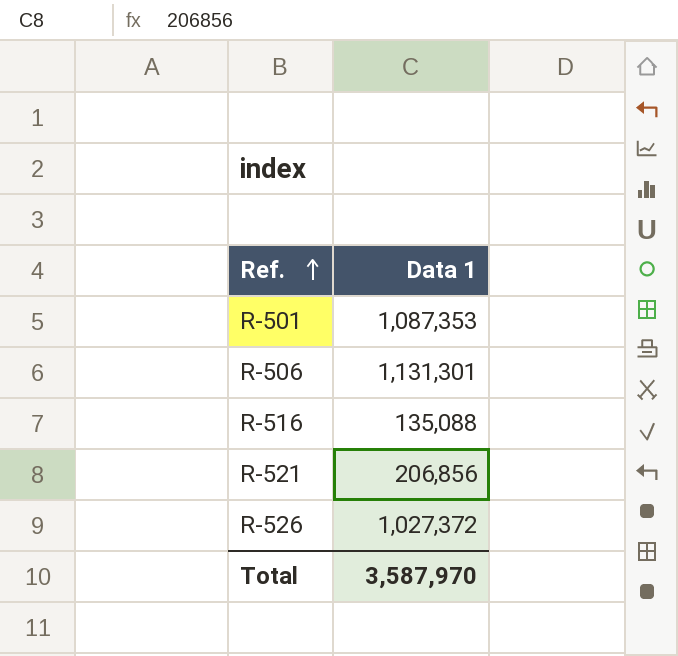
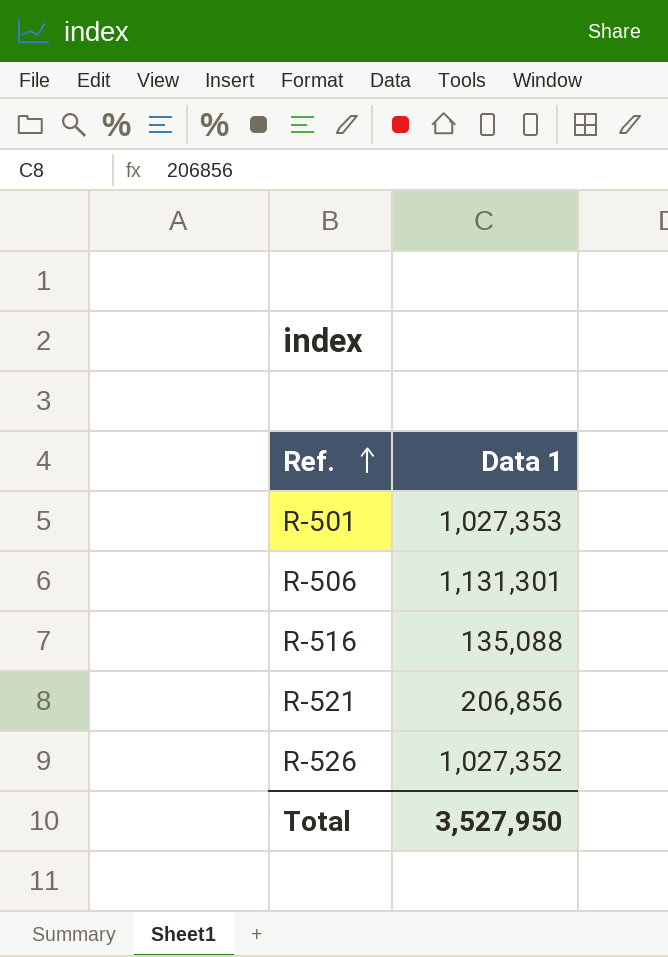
R-501 | Data 1: 1,087,353 -> 1,027,353
R-526 | Data 1: 1,027,372 -> 1,027,352
Total | Data 1: 3,587,970 -> 3,527,950

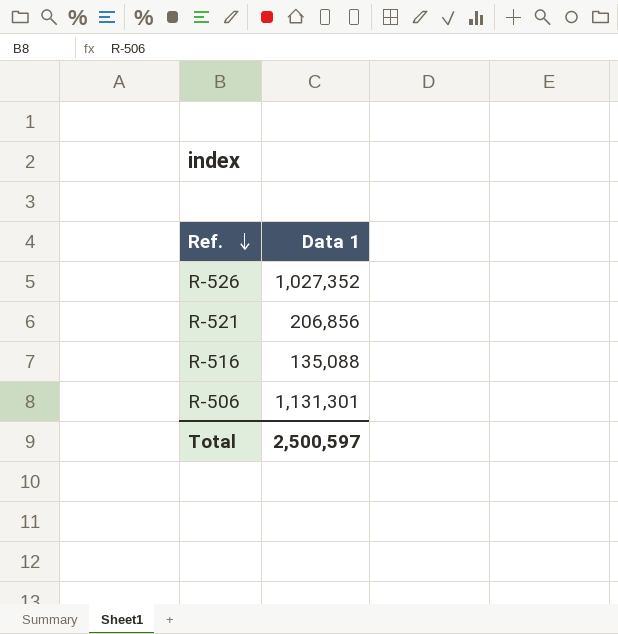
row order: Ref. ascending -> Ref. descending
row R-501: 1,027,353 -> none
Total | Data 1: 3,527,950 -> 2,500,597

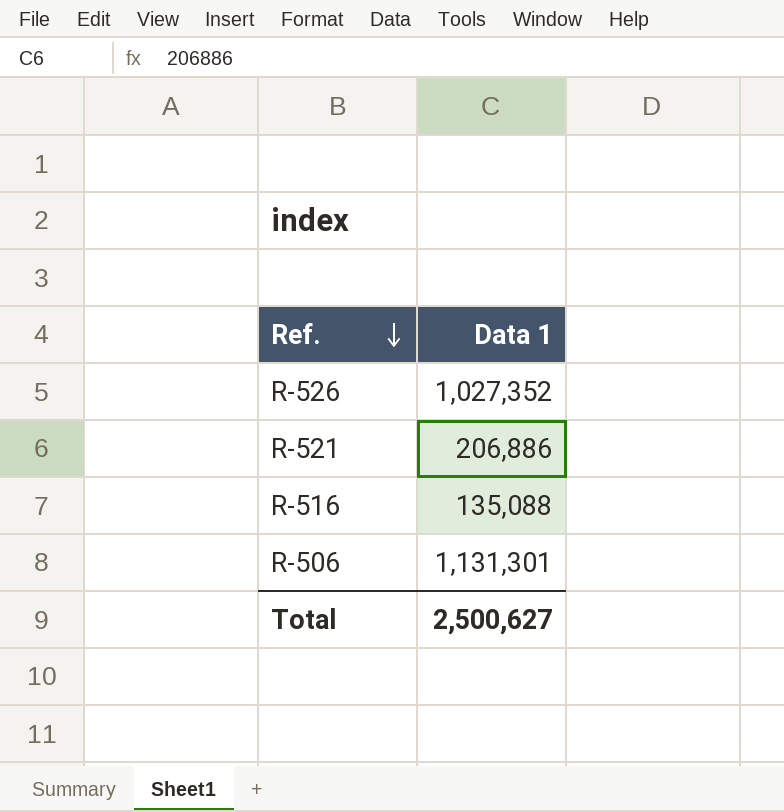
R-521 | Data 1: 206,856 -> 206,886
Total | Data 1: 2,500,597 -> 2,500,627

